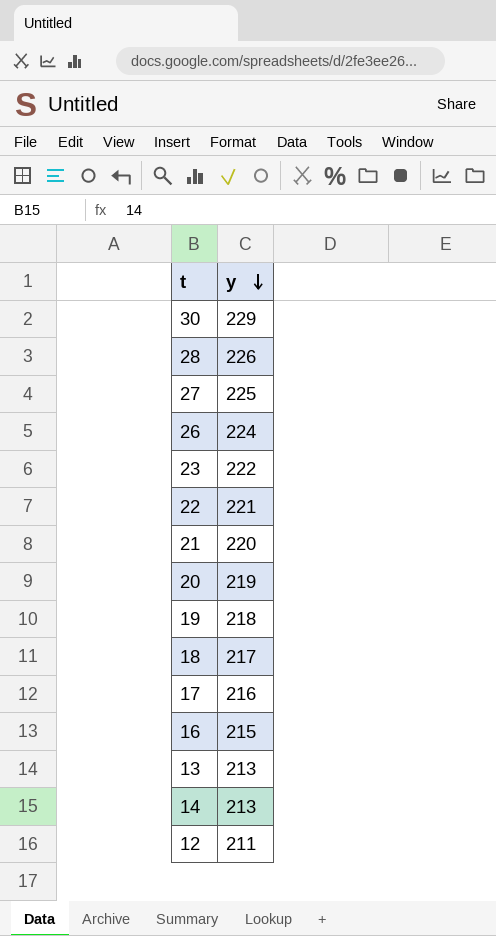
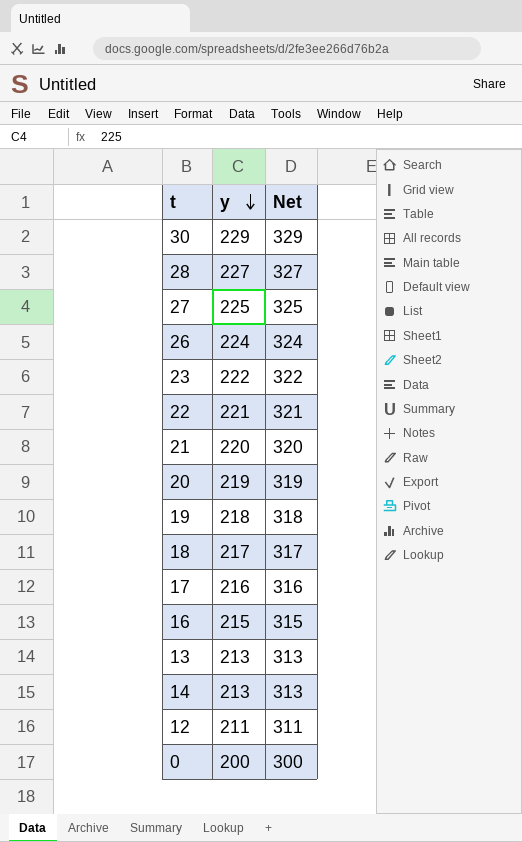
column Net | formula: none -> [y] + 100
28 | y: 226 -> 227
row 0: none -> 200 | 300

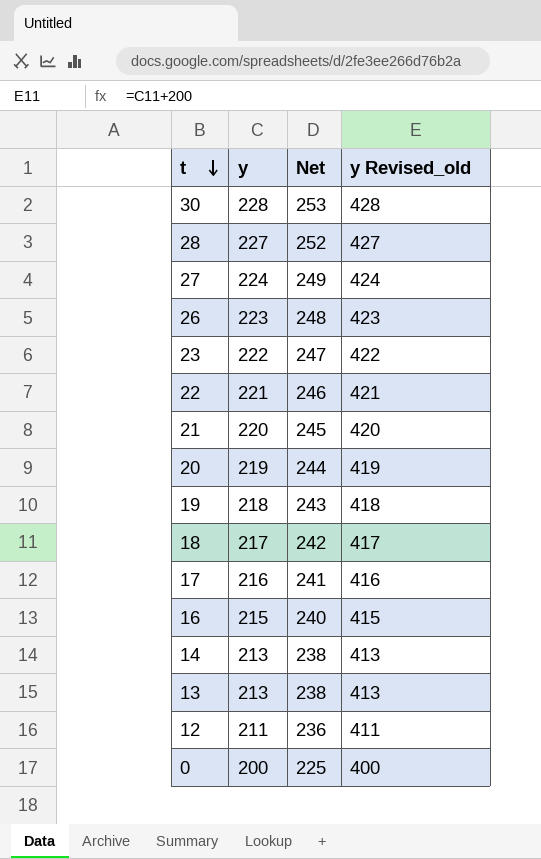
row order: y descending -> t descending
column Net | formula: [y] + 100 -> [y] + 25
column y Revised_old | formula: none -> [y] + 200
30 | y: 229 -> 228
27 | y: 225 -> 224
26 | y: 224 -> 223

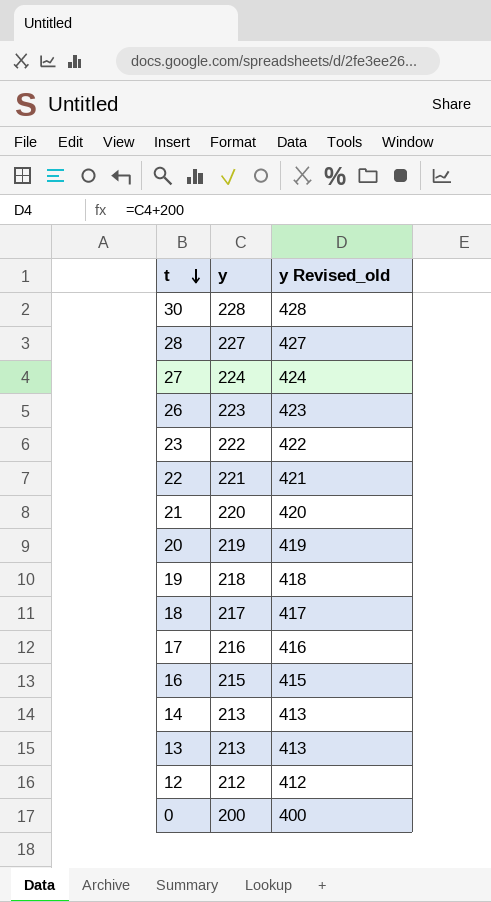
column Net | formula: [y] + 25 -> none
12 | y: 211 -> 212
12 | y Revised_old: 411 -> 412

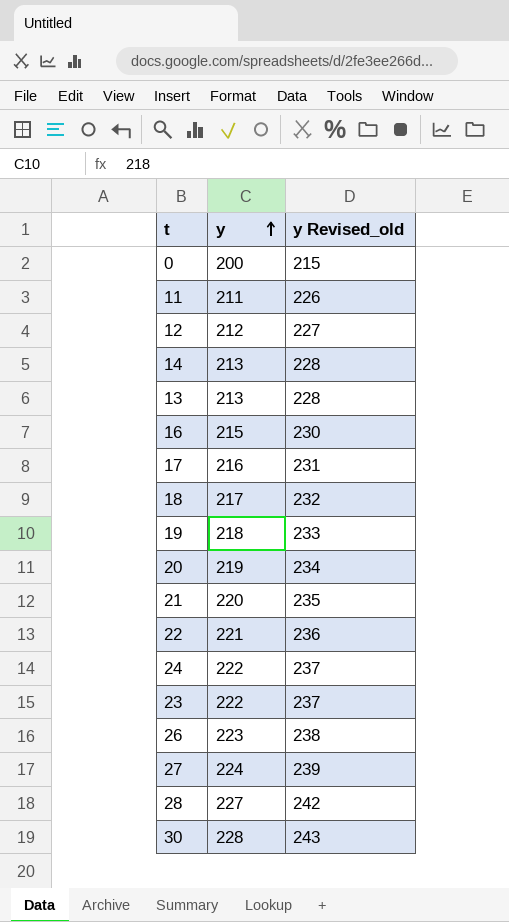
row order: t descending -> y ascending
column y Revised_old | formula: [y] + 200 -> [y] + 15
row 11: none -> 211 | 226
row 24: none -> 222 | 237

